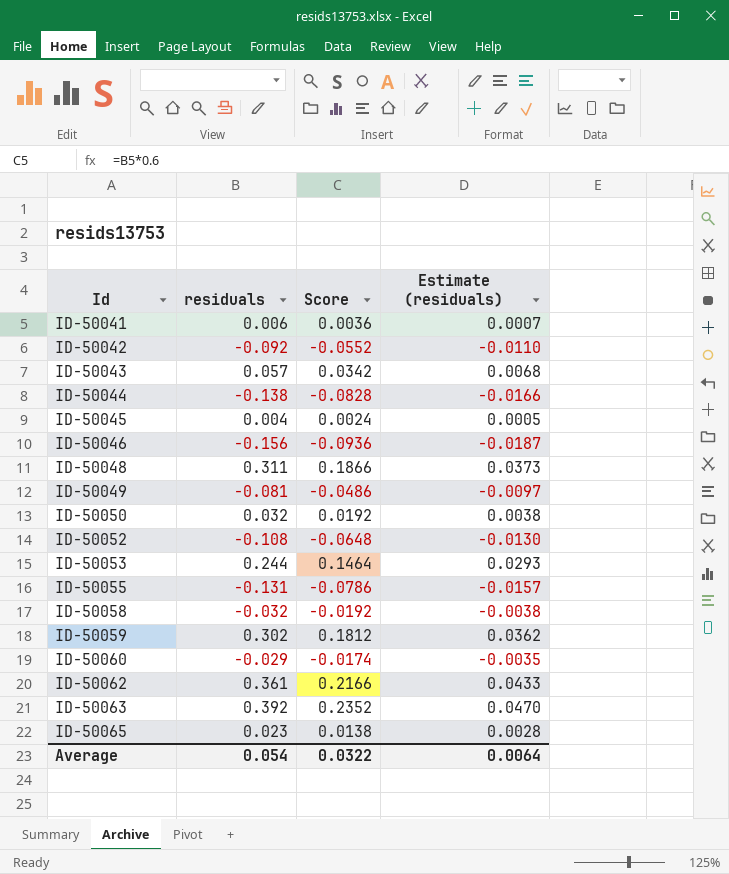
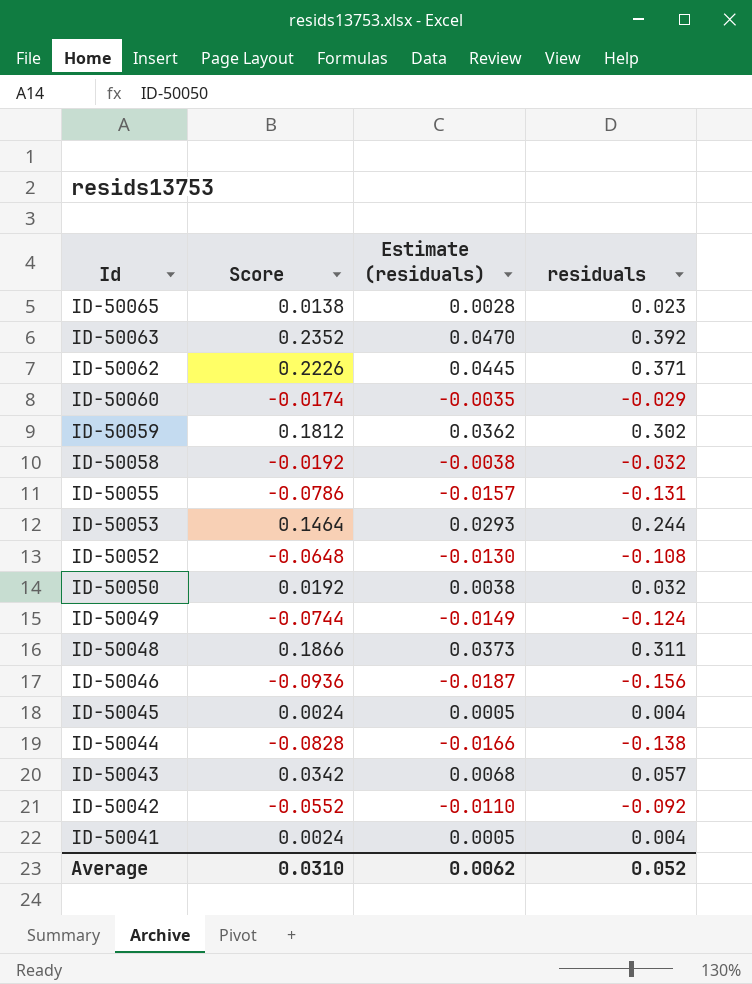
row order: Id ascending -> Id descending
column residuals | position: 2 -> 4
ID-50062 | Score: 0.2166 -> 0.2226
ID-50062 | Estimate (residuals): 0.0433 -> 0.0445
ID-50062 | residuals: 0.361 -> 0.371
ID-50049 | Score: -0.0486 -> -0.0744
ID-50049 | Estimate (residuals): -0.0097 -> -0.0149
ID-50049 | residuals: -0.081 -> -0.124
ID-50041 | Score: 0.0036 -> 0.0024
ID-50041 | Estimate (residuals): 0.0007 -> 0.0005
ID-50041 | residuals: 0.006 -> 0.004
Average | Score: 0.0322 -> 0.0310
Average | Estimate (residuals): 0.0064 -> 0.0062
Average | residuals: 0.054 -> 0.052

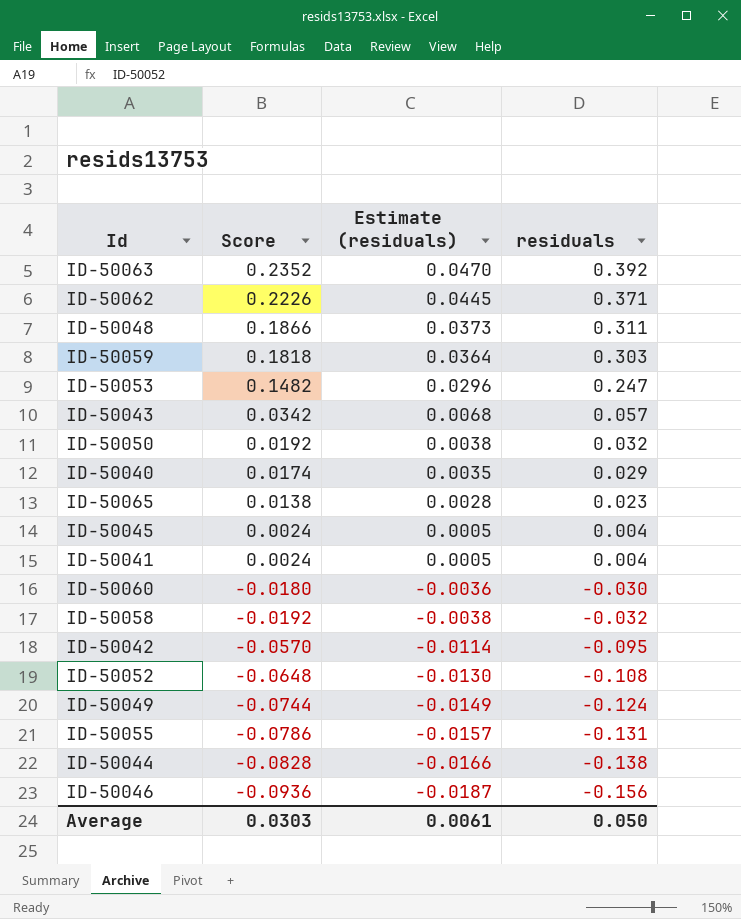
row order: Id descending -> Score descending
ID-50059 | Score: 0.1812 -> 0.1818
ID-50059 | Estimate (residuals): 0.0362 -> 0.0364
ID-50059 | residuals: 0.302 -> 0.303
ID-50053 | Score: 0.1464 -> 0.1482
ID-50053 | Estimate (residuals): 0.0293 -> 0.0296
ID-50053 | residuals: 0.244 -> 0.247
row ID-50040: none -> 0.0174 | 0.0035 | 0.029
ID-50060 | Score: -0.0174 -> -0.0180
ID-50060 | Estimate (residuals): -0.0035 -> -0.0036
ID-50060 | residuals: -0.029 -> -0.030
ID-50042 | Score: -0.0552 -> -0.0570
ID-50042 | Estimate (residuals): -0.0110 -> -0.0114
ID-50042 | residuals: -0.092 -> -0.095
Average | Score: 0.0310 -> 0.0303
Average | Estimate (residuals): 0.0062 -> 0.0061
Average | residuals: 0.052 -> 0.050

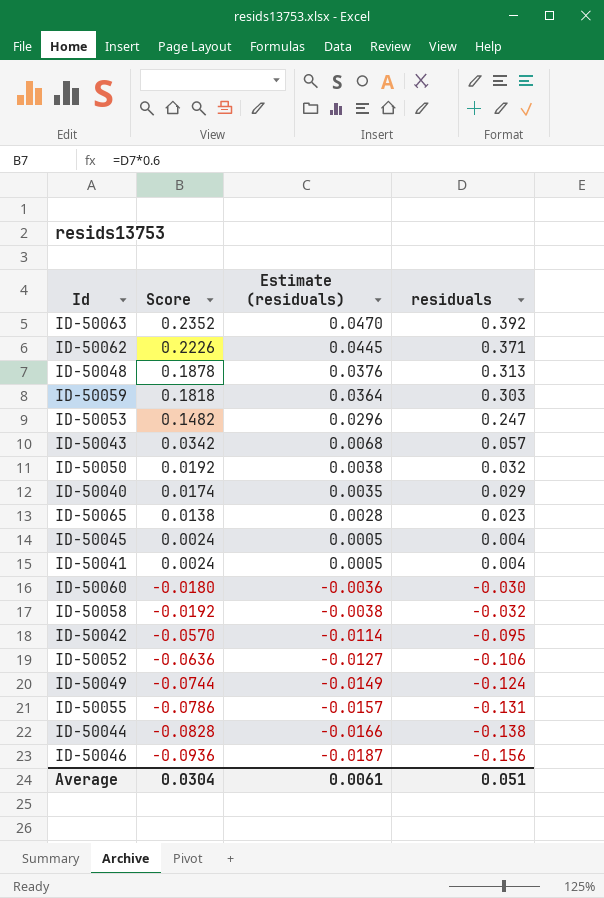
ID-50048 | Score: 0.1866 -> 0.1878
ID-50048 | Estimate (residuals): 0.0373 -> 0.0376
ID-50048 | residuals: 0.311 -> 0.313
ID-50052 | Score: -0.0648 -> -0.0636
ID-50052 | Estimate (residuals): -0.0130 -> -0.0127
ID-50052 | residuals: -0.108 -> -0.106
Average | Score: 0.0303 -> 0.0304
Average | residuals: 0.050 -> 0.051

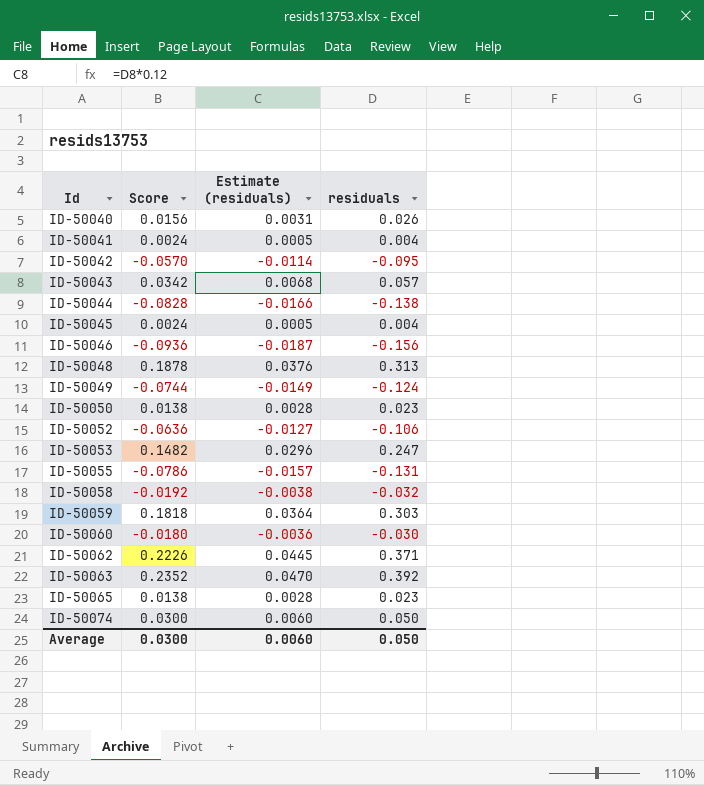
row order: Score descending -> Id ascending
ID-50040 | Score: 0.0174 -> 0.0156
ID-50040 | Estimate (residuals): 0.0035 -> 0.0031
ID-50040 | residuals: 0.029 -> 0.026
ID-50050 | Score: 0.0192 -> 0.0138
ID-50050 | Estimate (residuals): 0.0038 -> 0.0028
ID-50050 | residuals: 0.032 -> 0.023
row ID-50074: none -> 0.0300 | 0.0060 | 0.050
Average | Score: 0.0304 -> 0.0300
Average | Estimate (residuals): 0.0061 -> 0.0060
Average | residuals: 0.051 -> 0.050

